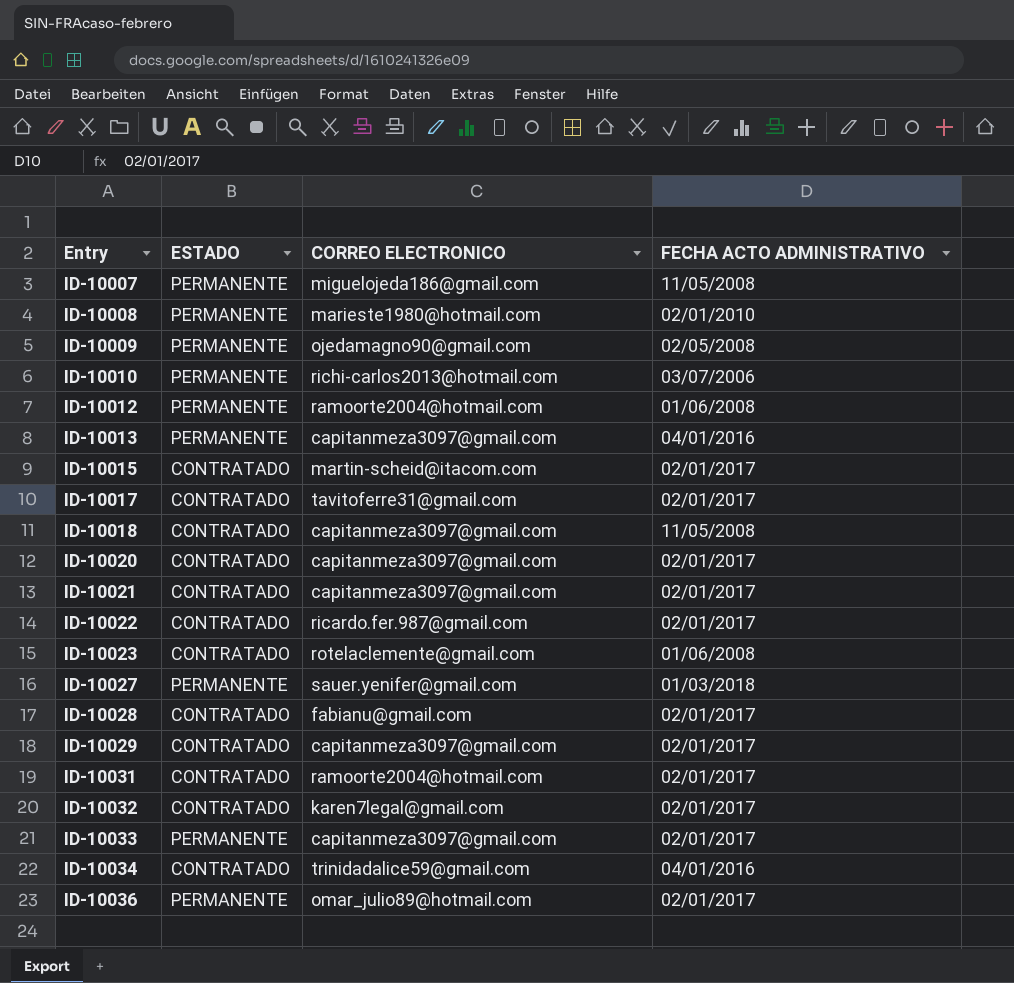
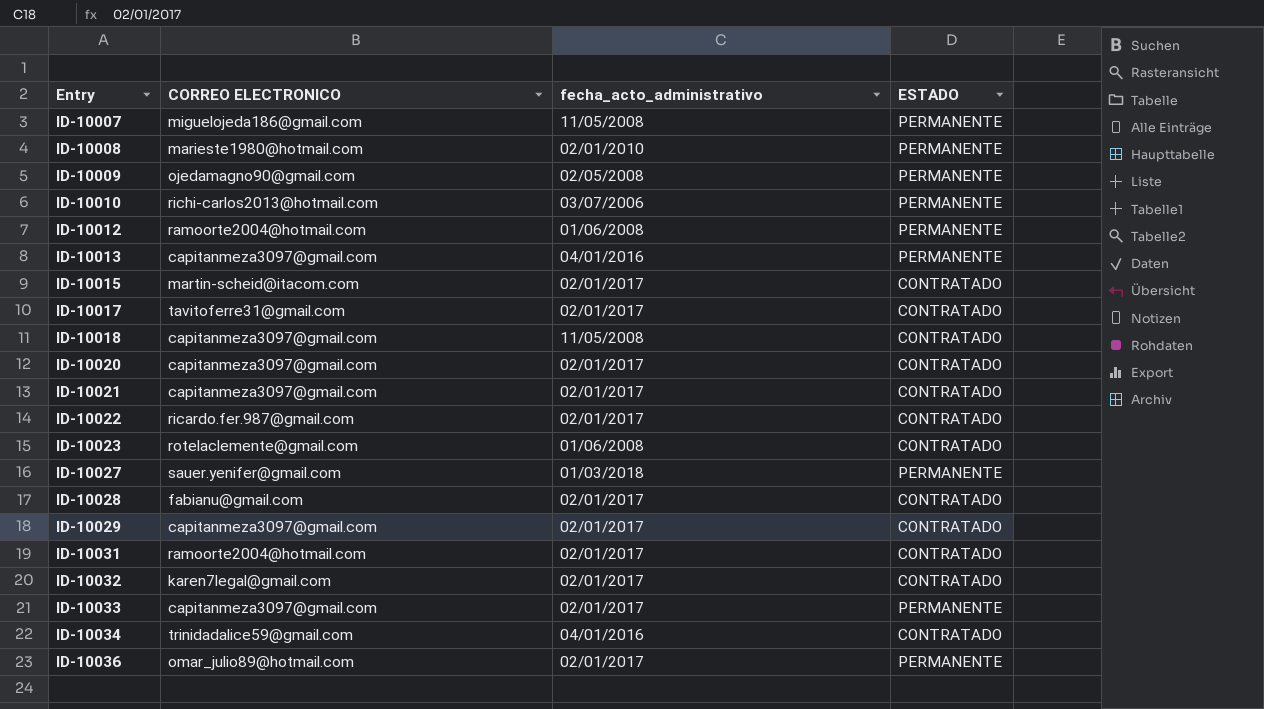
column name: FECHA ACTO ADMINISTRATIVO -> fecha_acto_administrativo
column ESTADO | position: 2 -> 4

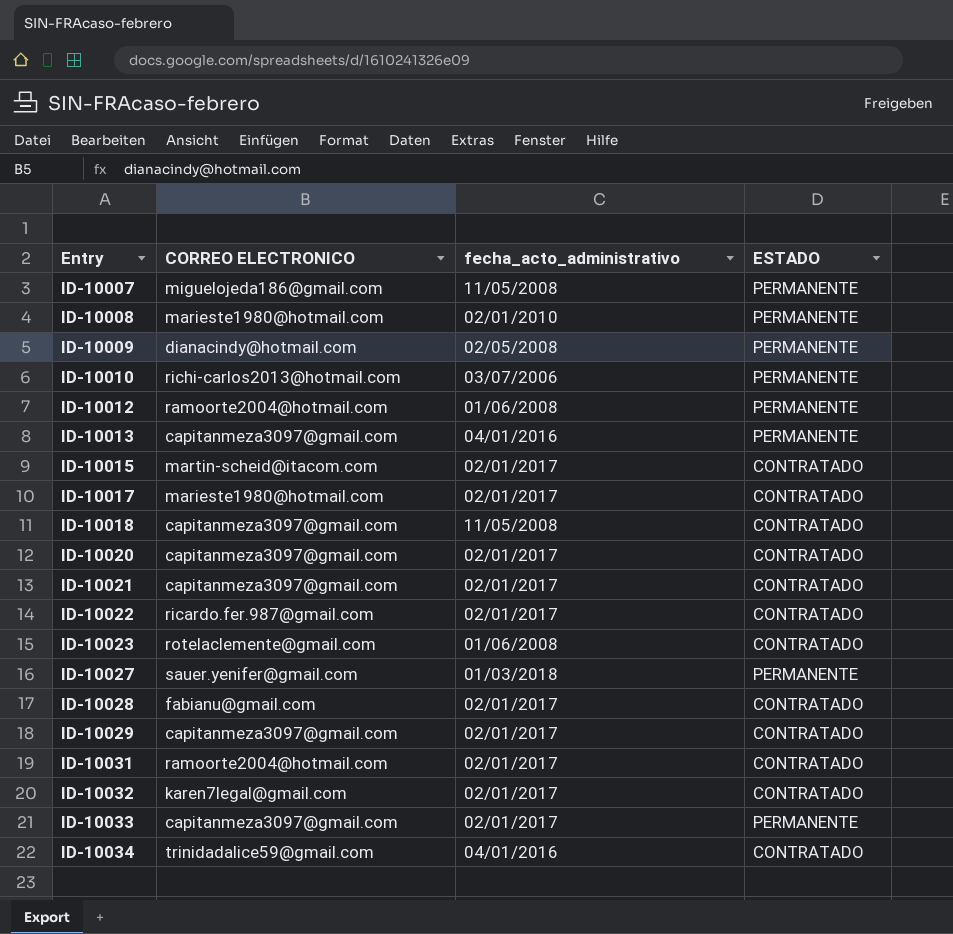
row ID-10036: omar_julio89@hotmail.com | 02/01/2017 | PERMANENTE -> none
ID-10009 | CORREO ELECTRONICO: ojedamagno90@gmail.com -> dianacindy@hotmail.com
ID-10017 | CORREO ELECTRONICO: tavitoferre31@gmail.com -> marieste1980@hotmail.com

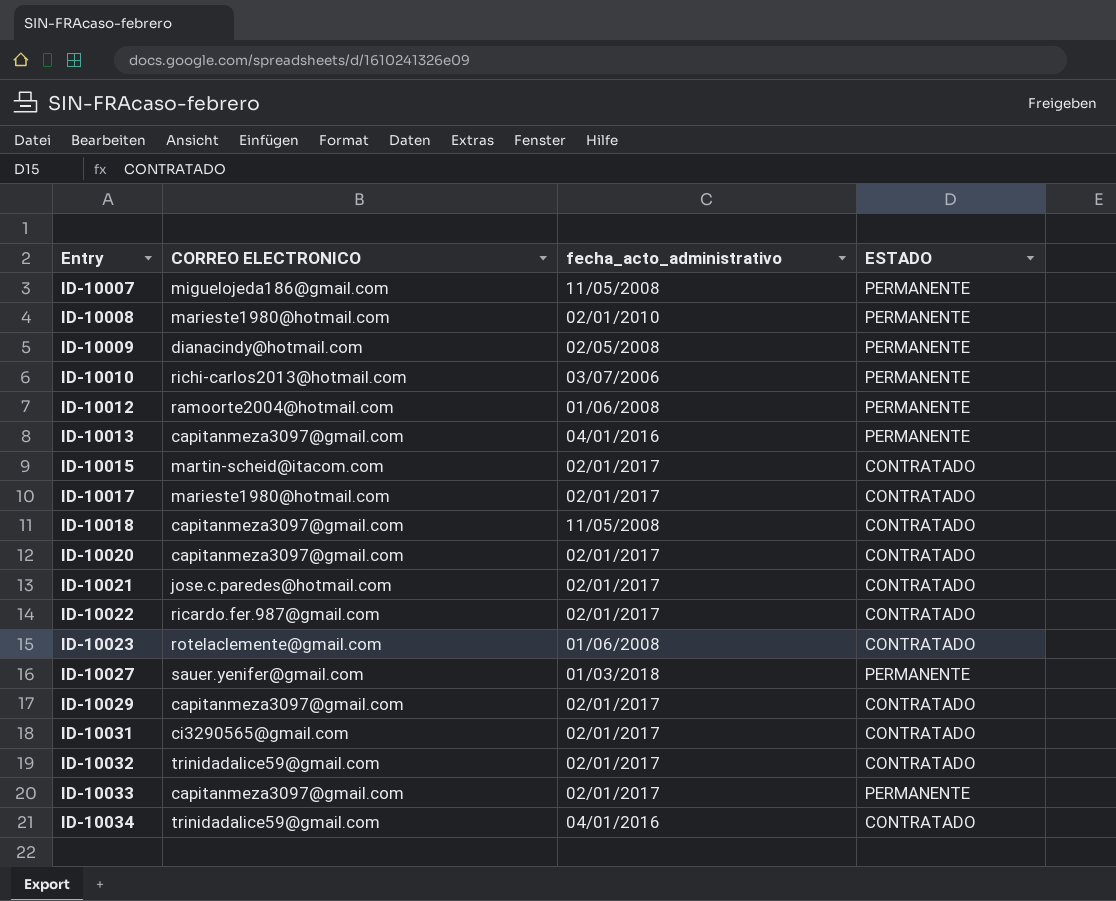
row ID-10028: fabianu@gmail.com | 02/01/2017 | CONTRATADO -> none
ID-10021 | CORREO ELECTRONICO: capitanmeza3097@gmail.com -> jose.c.paredes@hotmail.com
ID-10031 | CORREO ELECTRONICO: ramoorte2004@hotmail.com -> ci3290565@gmail.com
ID-10032 | CORREO ELECTRONICO: karen7legal@gmail.com -> trinidadalice59@gmail.com

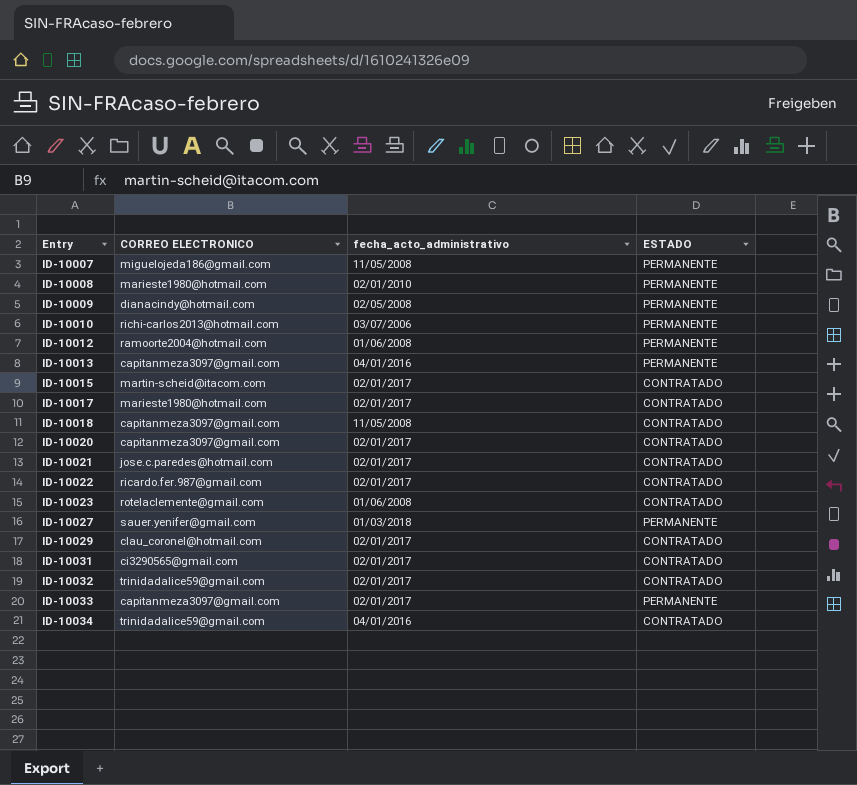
ID-10029 | CORREO ELECTRONICO: capitanmeza3097@gmail.com -> clau_coronel@hotmail.com

